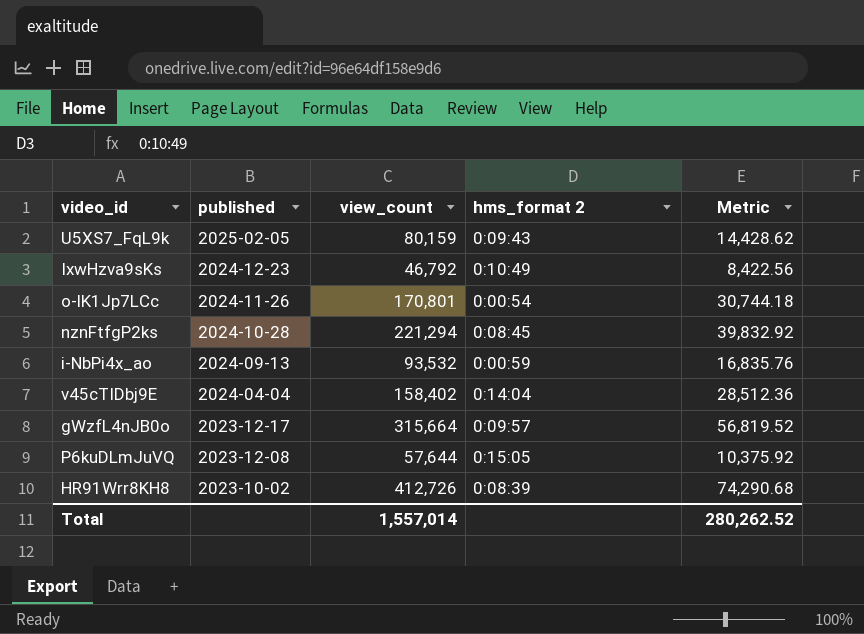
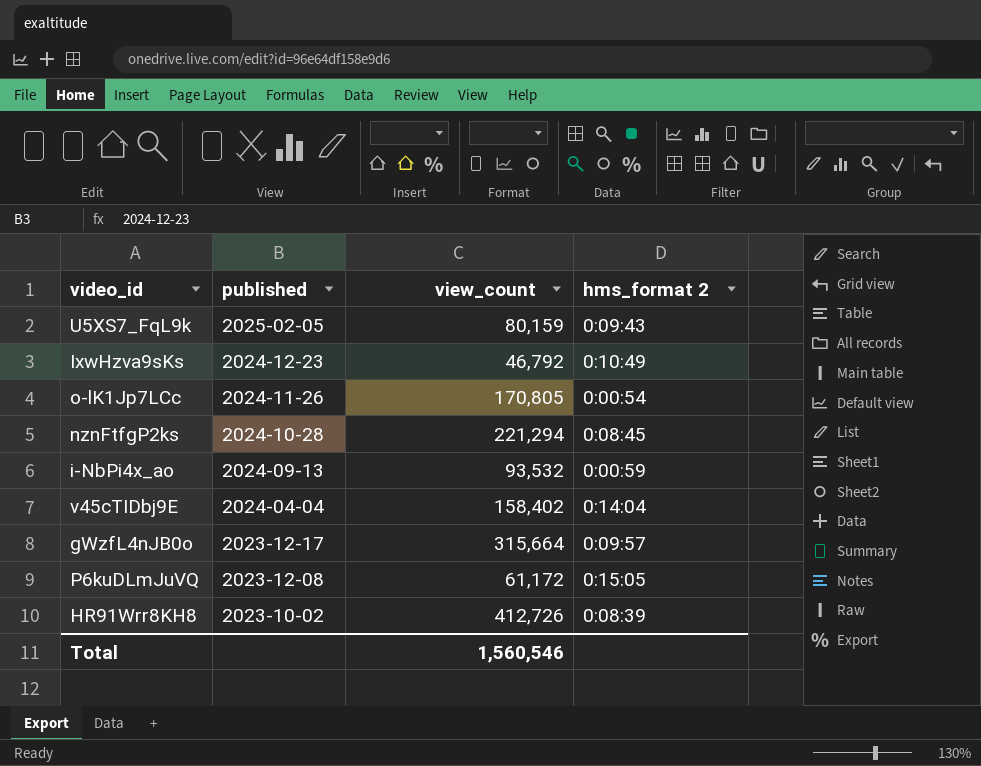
column Metric | formula: [view_count] * 0.18 -> none
o-lK1Jp7LCc | view_count: 170,801 -> 170,805
P6kuDLmJuVQ | view_count: 57,644 -> 61,172
Total | view_count: 1,557,014 -> 1,560,546

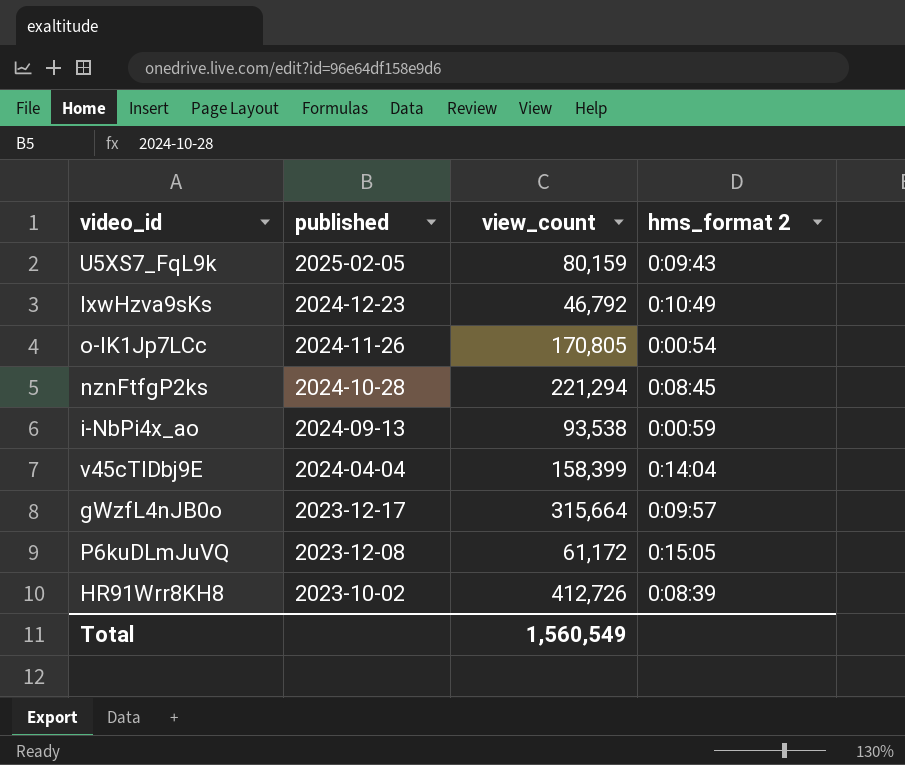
i-NbPi4x_ao | view_count: 93,532 -> 93,538
v45cTIDbj9E | view_count: 158,402 -> 158,399
Total | view_count: 1,560,546 -> 1,560,549

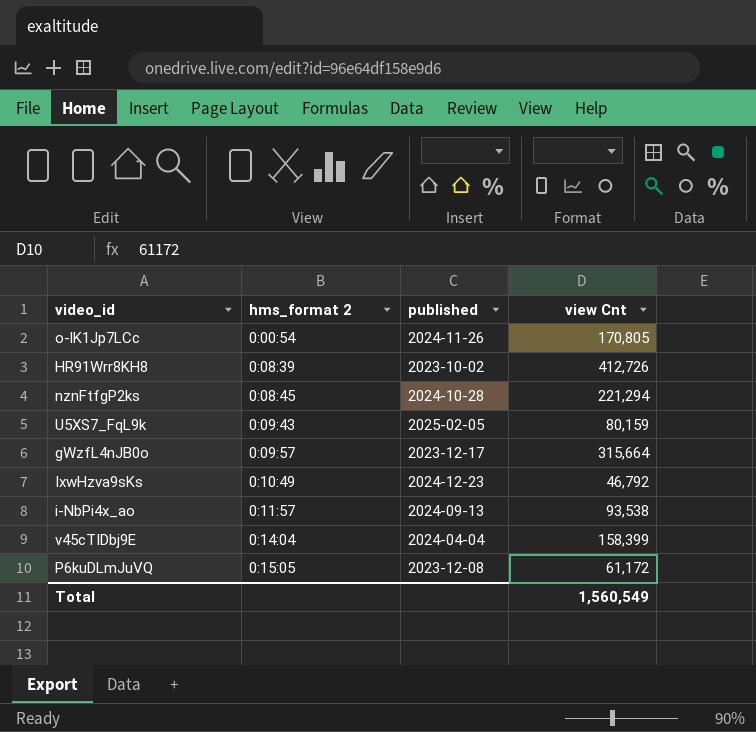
row order: published descending -> hms_format 2 ascending
column hms_format 2 | position: 4 -> 2
column name: view_count -> view Cnt
i-NbPi4x_ao | hms_format 2: 0:00:59 -> 0:11:57

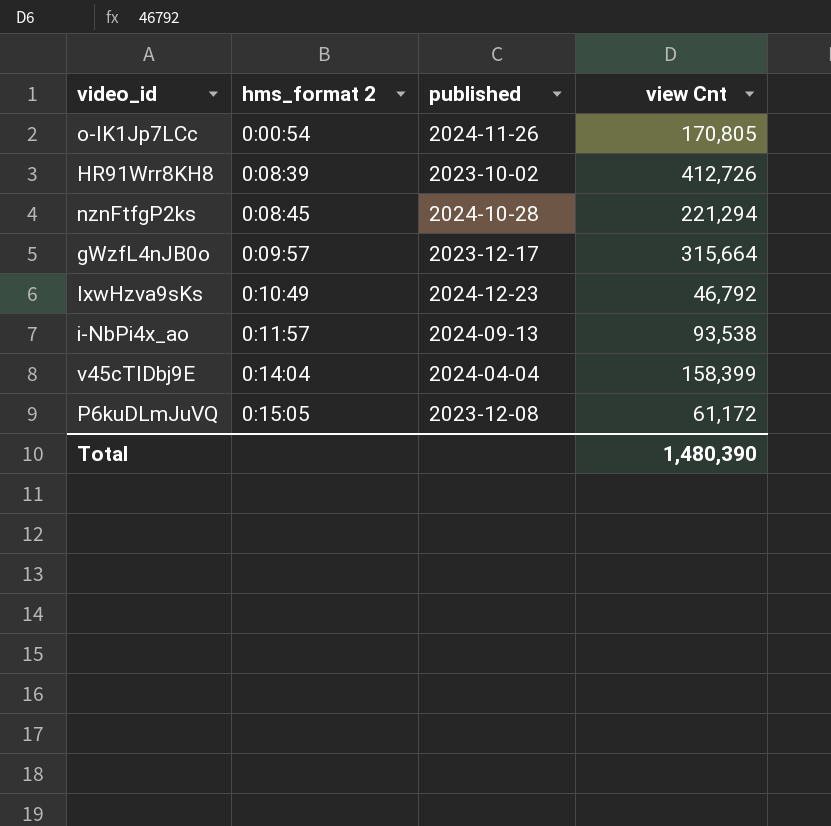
row U5XS7_FqL9k: 0:09:43 | 2025-02-05 | 80,159 -> none
Total | view Cnt: 1,560,549 -> 1,480,390

